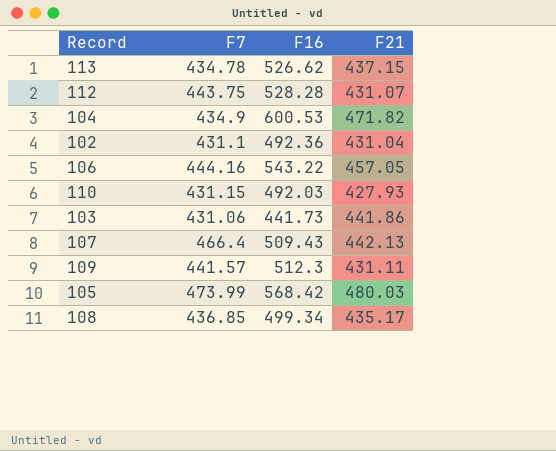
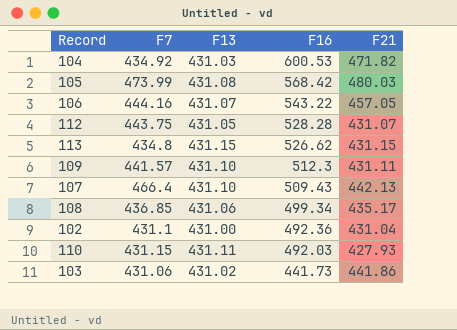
row order: none -> F16 descending
column F13 | position: none -> 3
104 | F7: 434.9 -> 434.92
113 | F7: 434.78 -> 434.8
113 | F21: 437.15 -> 431.15

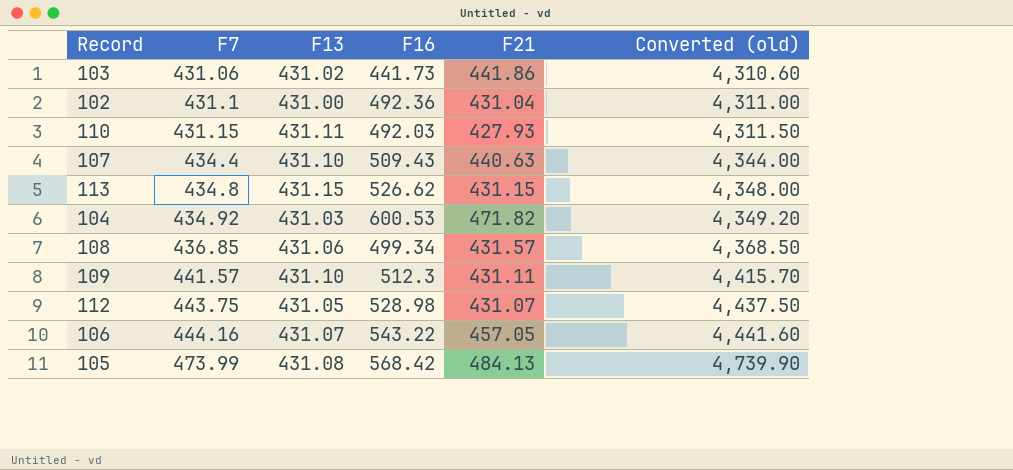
row order: F16 descending -> F7 ascending
column Converted (old) | formula: none -> [F7] * 10
107 | F7: 466.4 -> 434.4
107 | F21: 442.13 -> 440.63
108 | F21: 435.17 -> 431.57
112 | F16: 528.28 -> 528.98
105 | F21: 480.03 -> 484.13

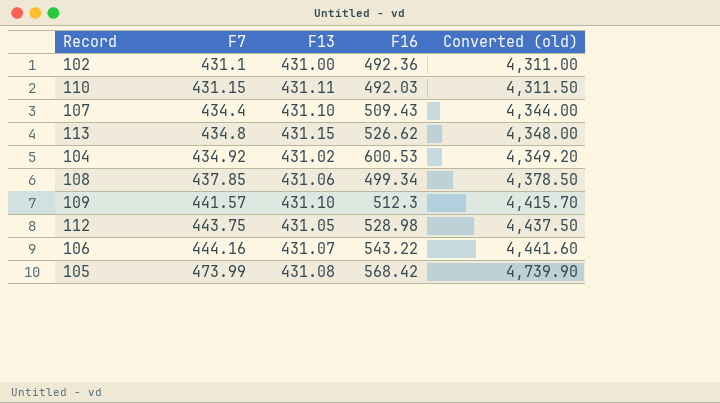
column F21 | position: 5 -> none
row 103: 431.06 | 431.02 | 441.73 | 441.86 | 4,310.60 -> none
104 | F13: 431.03 -> 431.02
108 | F7: 436.85 -> 437.85
108 | Converted (old): 4,368.50 -> 4,378.50

